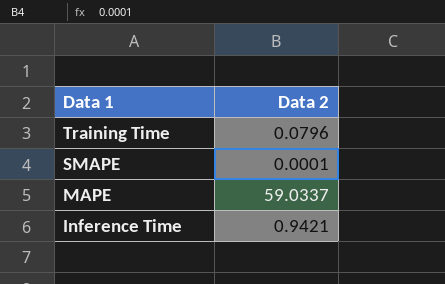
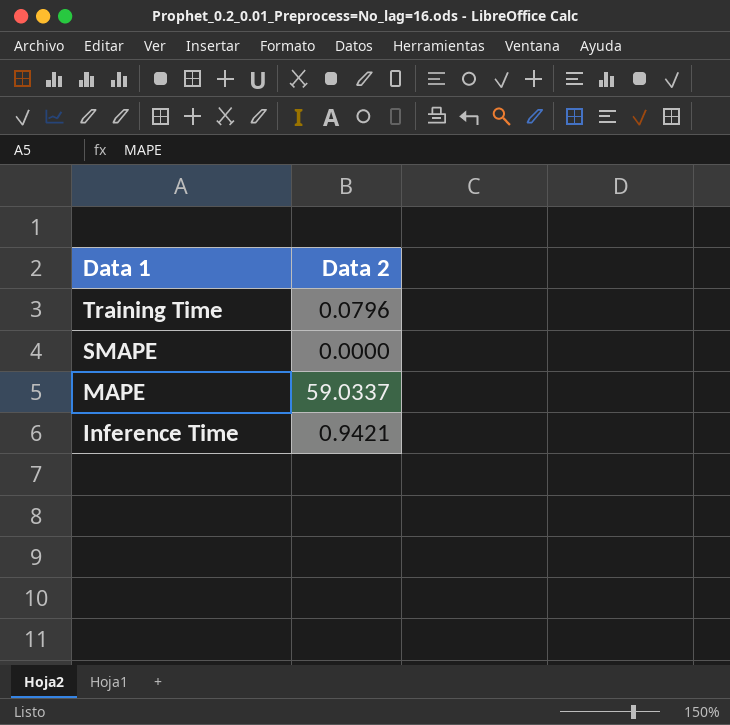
SMAPE | Data 2: 0.0001 -> 0.0000

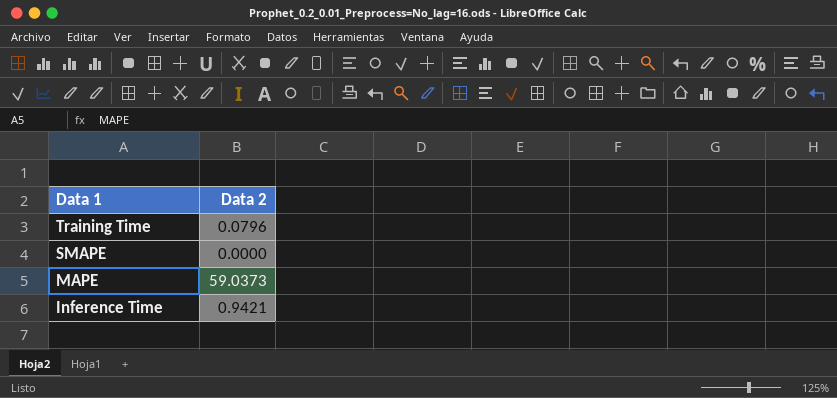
MAPE | Data 2: 59.0337 -> 59.0373

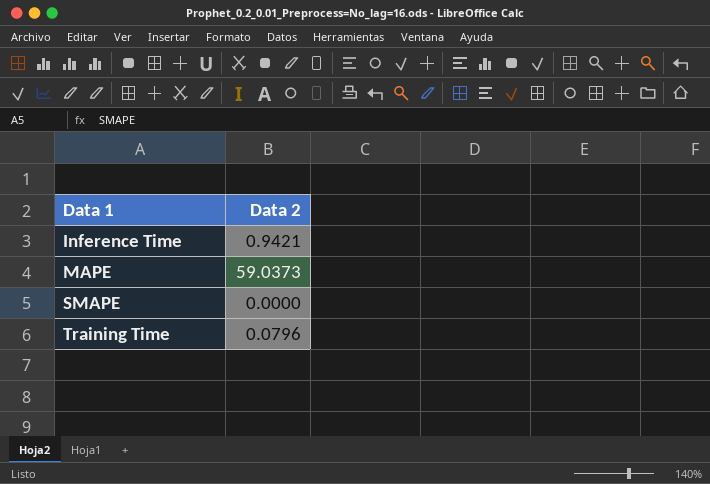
row order: Data 1 descending -> Data 1 ascending

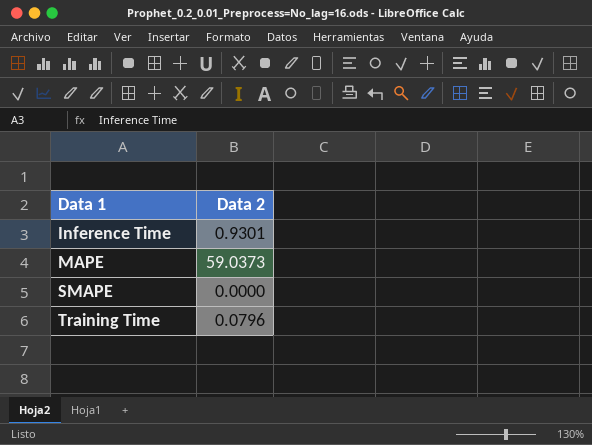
Inference Time | Data 2: 0.9421 -> 0.9301

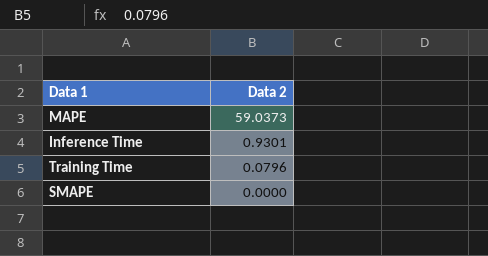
row order: Data 1 ascending -> Data 2 descending

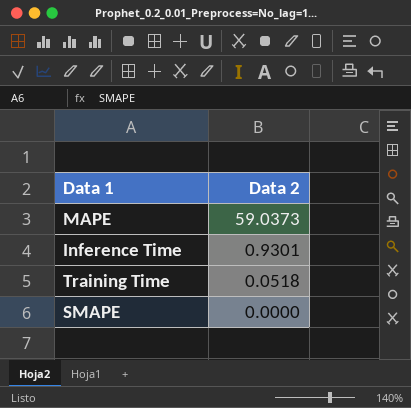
Training Time | Data 2: 0.0796 -> 0.0518

